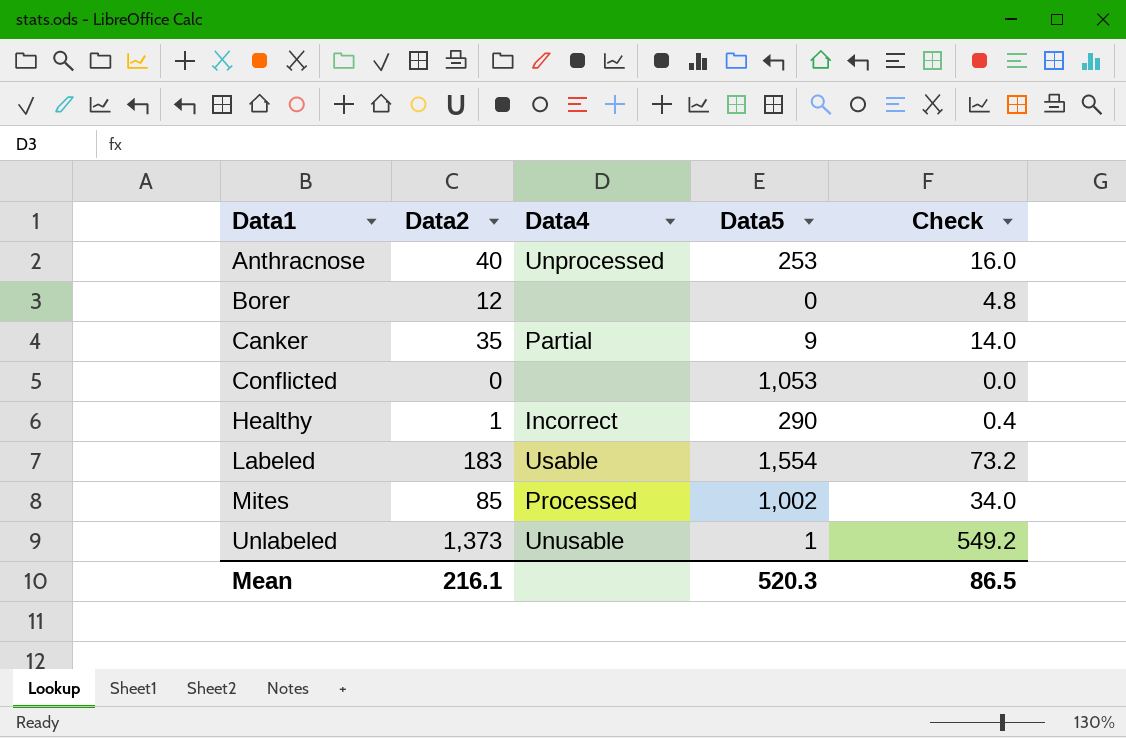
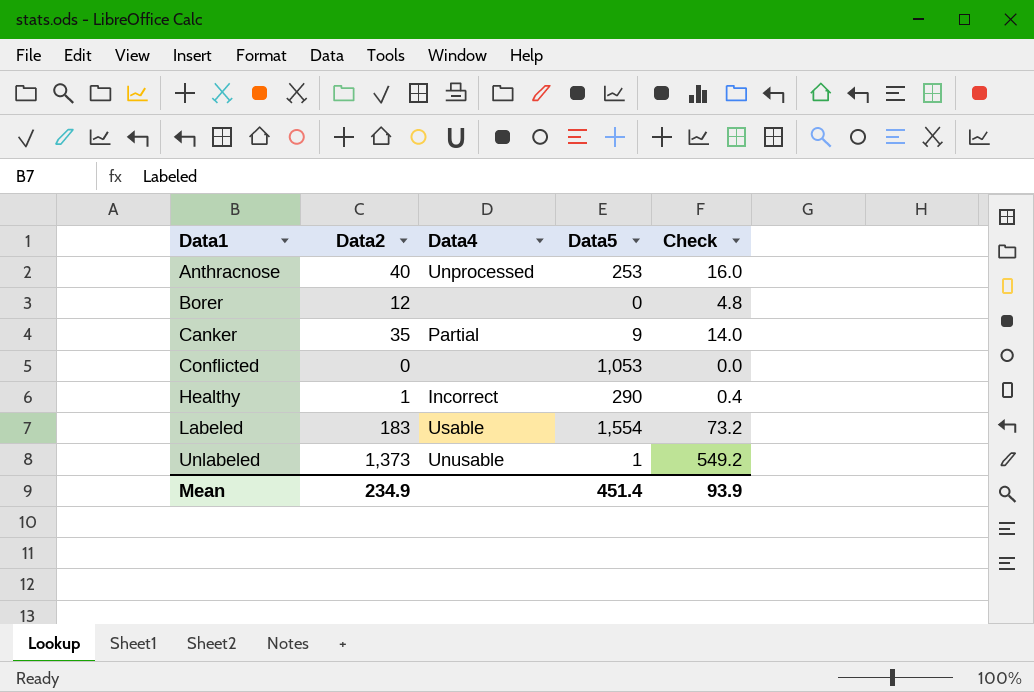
row Mites: 85 | Processed | 1,002 | 34.0 -> none
Mean | Data2: 216.1 -> 234.9
Mean | Data5: 520.3 -> 451.4
Mean | Check: 86.5 -> 93.9

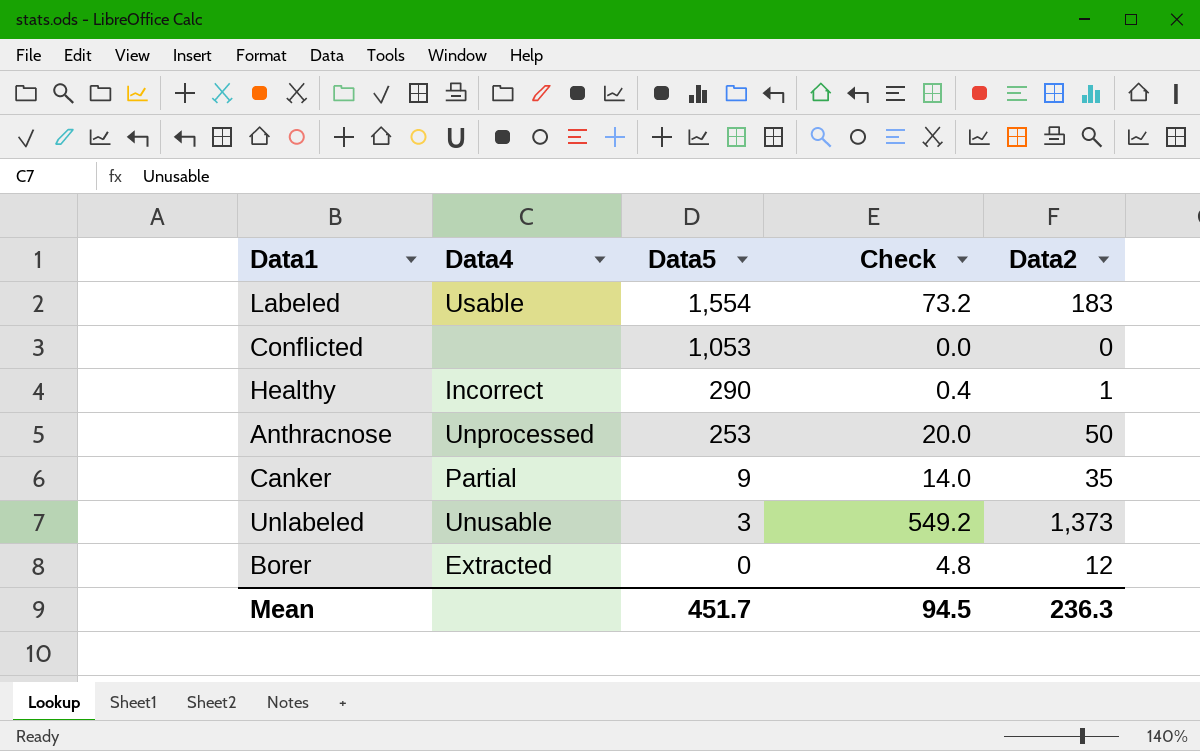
row order: Data1 ascending -> Data5 descending
column Data2 | position: 2 -> 5
Anthracnose | Check: 16.0 -> 20.0
Anthracnose | Data2: 40 -> 50
Unlabeled | Data5: 1 -> 3
Borer | Data4: none -> Extracted
Mean | Data5: 451.4 -> 451.7
Mean | Check: 93.9 -> 94.5
Mean | Data2: 234.9 -> 236.3

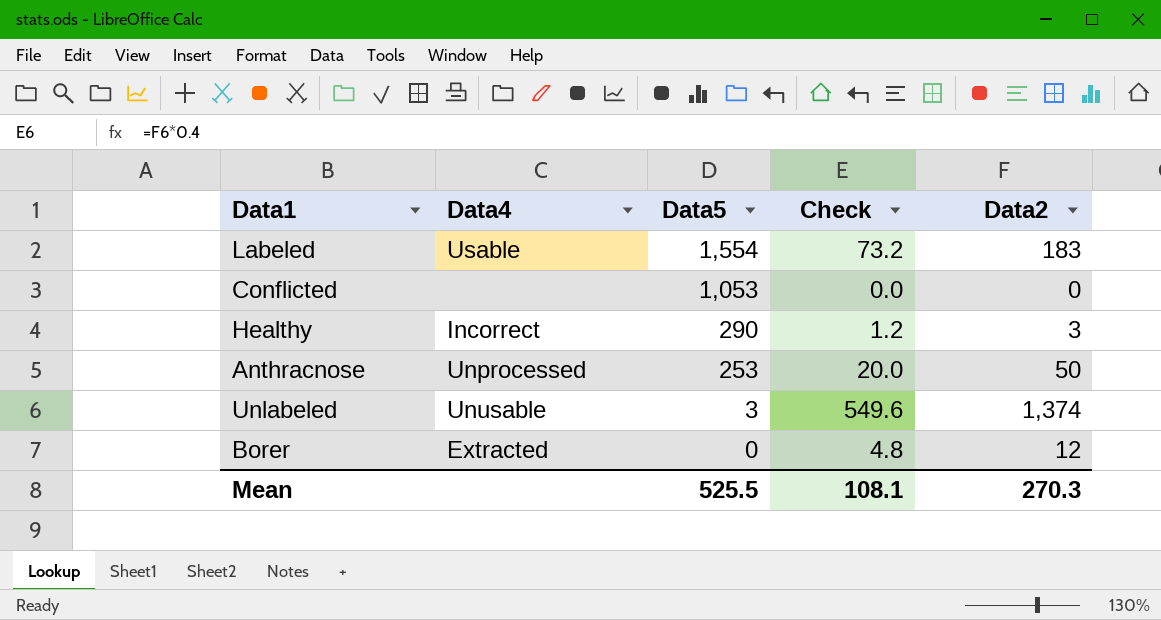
row Canker: Partial | 9 | 14.0 | 35 -> none
Healthy | Check: 0.4 -> 1.2
Healthy | Data2: 1 -> 3
Unlabeled | Check: 549.2 -> 549.6
Unlabeled | Data2: 1,373 -> 1,374
Mean | Data5: 451.7 -> 525.5
Mean | Check: 94.5 -> 108.1
Mean | Data2: 236.3 -> 270.3

